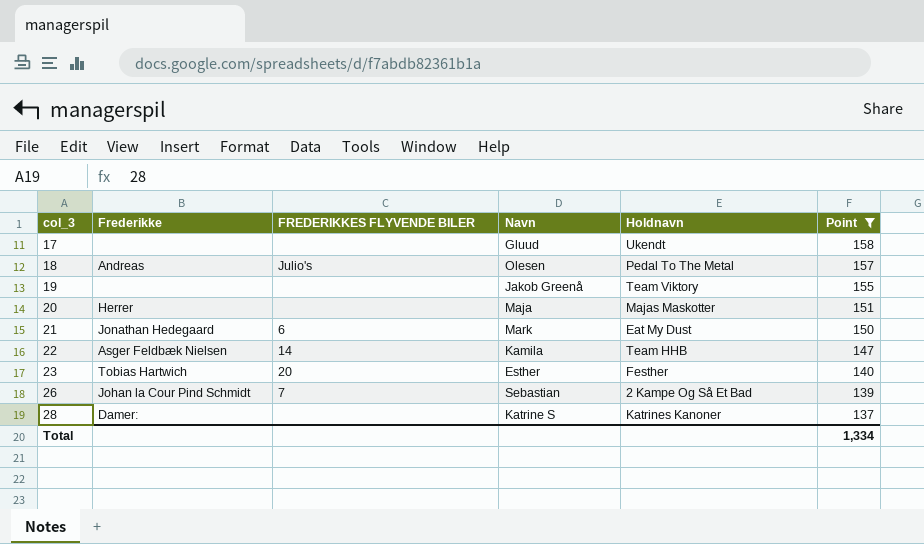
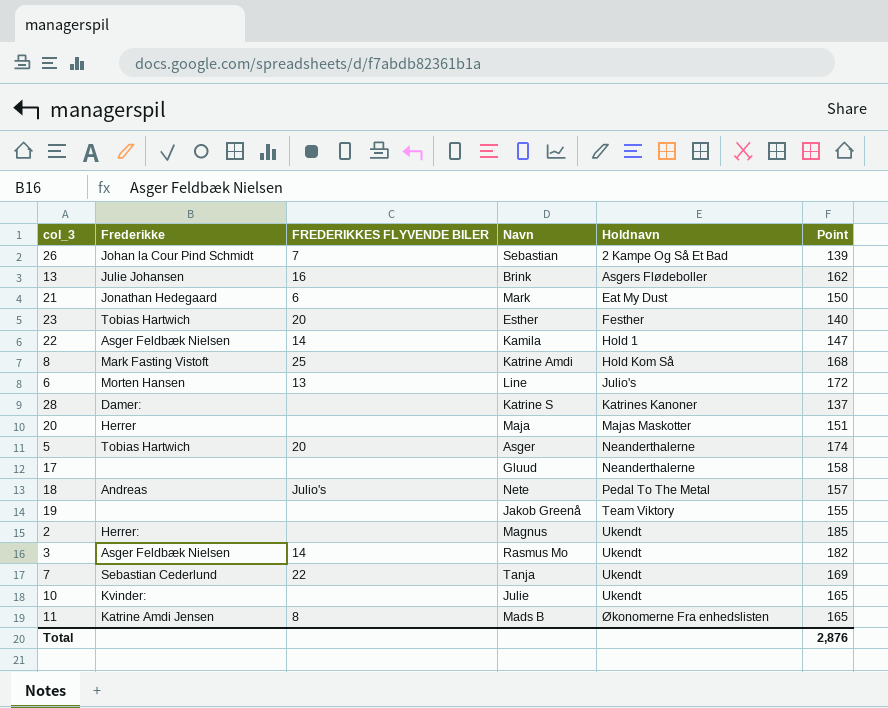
filter: Point <= 158 -> none
row order: col_3 ascending -> Holdnavn ascending
22 | Holdnavn: Team HHB -> Hold 1
17 | Holdnavn: Ukendt -> Neanderthalerne
18 | Navn: Olesen -> Nete
Total | Point: 1,334 -> 2,876

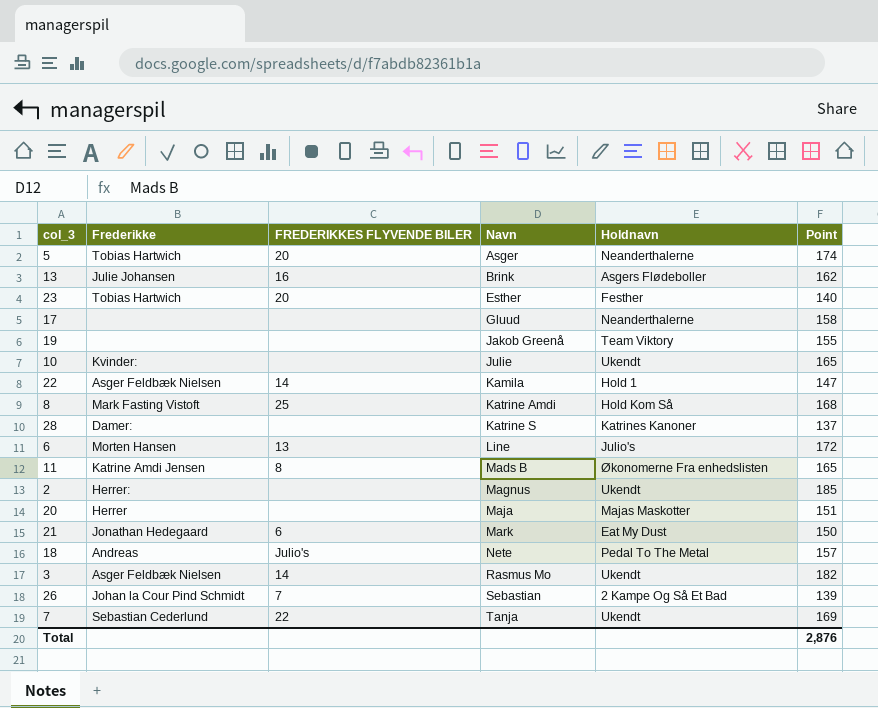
row order: Holdnavn ascending -> Navn ascending

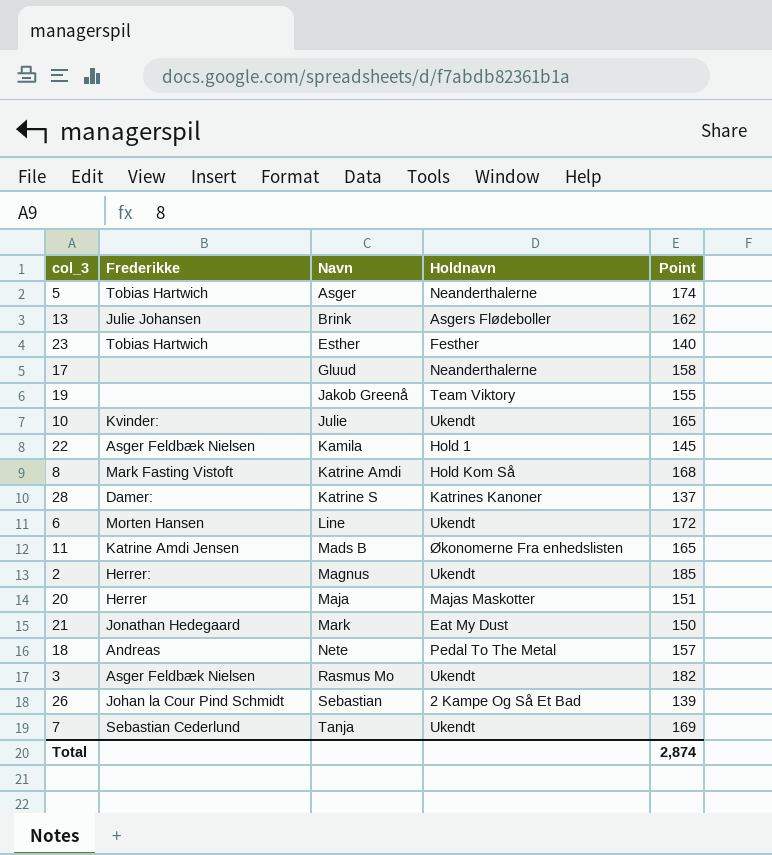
column FREDERIKKES FLYVENDE BILER | position: 3 -> none
22 | Point: 147 -> 145
6 | Holdnavn: Julio's -> Ukendt
Total | Point: 2,876 -> 2,874

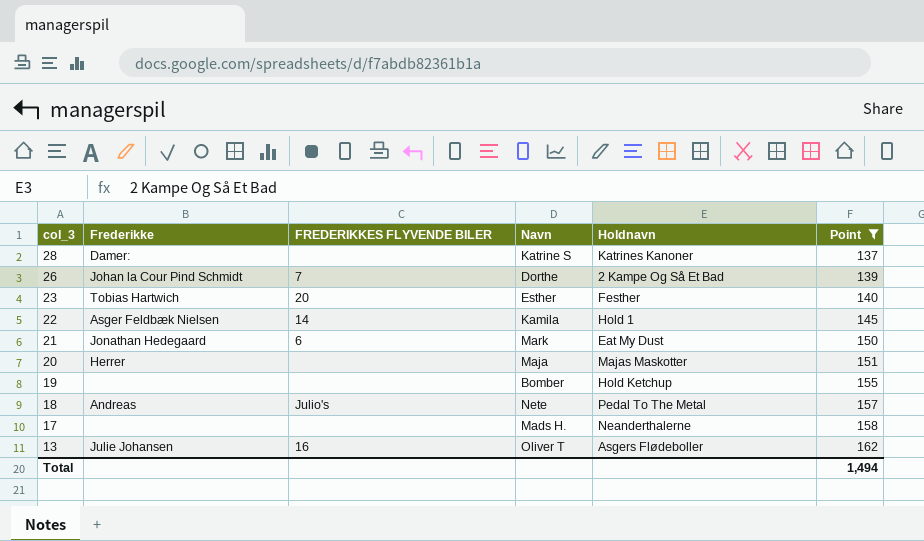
filter: none -> Point <= 162
row order: Navn ascending -> col_3 descending
column FREDERIKKES FLYVENDE BILER | position: none -> 3
26 | Navn: Sebastian -> Dorthe
19 | Navn: Jakob Greenå -> Bomber
19 | Holdnavn: Team Viktory -> Hold Ketchup
17 | Navn: Gluud -> Mads H.
13 | Navn: Brink -> Oliver T
Total | Point: 2,874 -> 1,494

